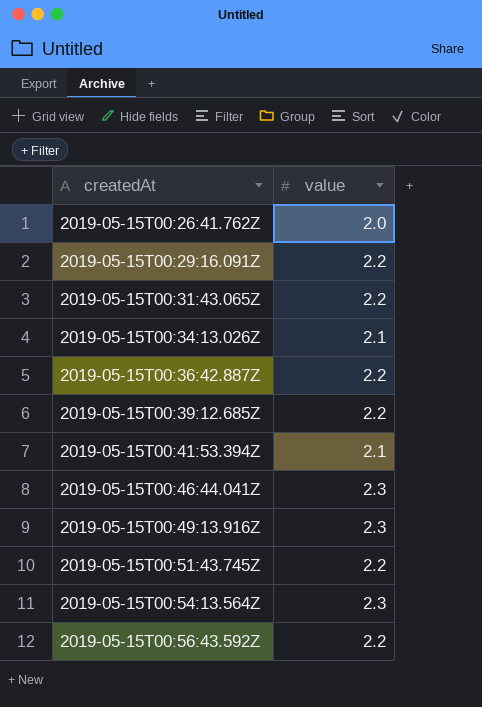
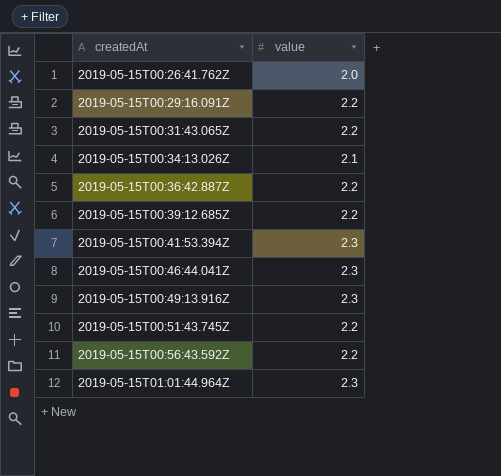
row 2019-05-15T00:54:13.564Z: 2.3 -> none
2019-05-15T00:41:53.394Z | value: 2.1 -> 2.3
row 2019-05-15T01:01:44.964Z: none -> 2.3

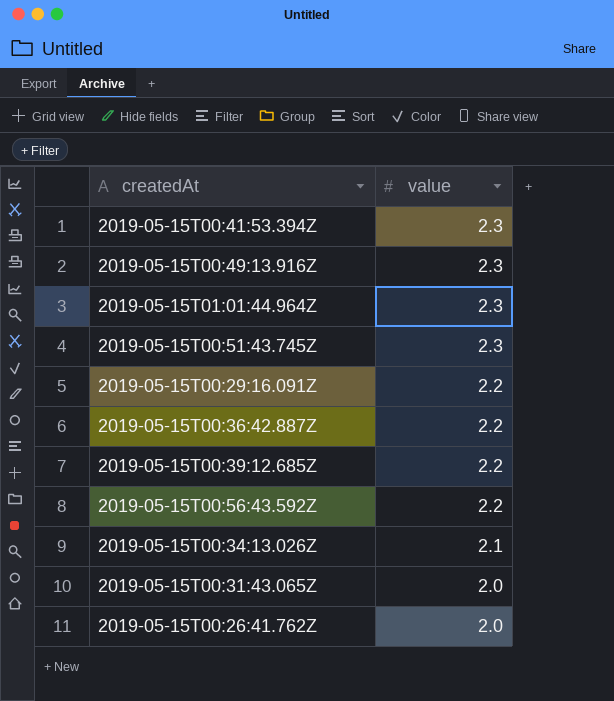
row order: createdAt ascending -> value descending
row 2019-05-15T00:46:44.041Z: 2.3 -> none
2019-05-15T00:51:43.745Z | value: 2.2 -> 2.3
2019-05-15T00:31:43.065Z | value: 2.2 -> 2.0

